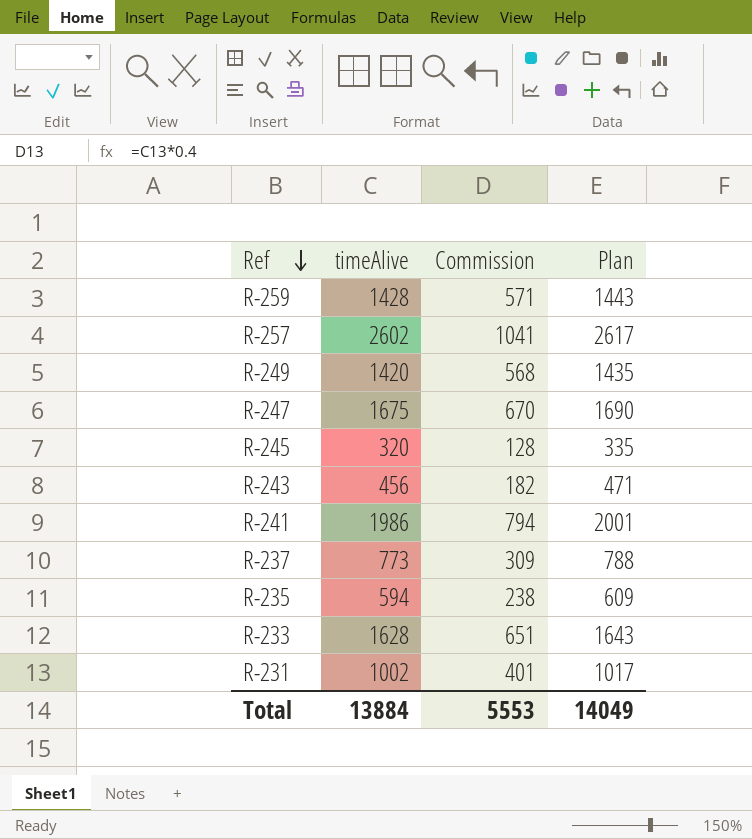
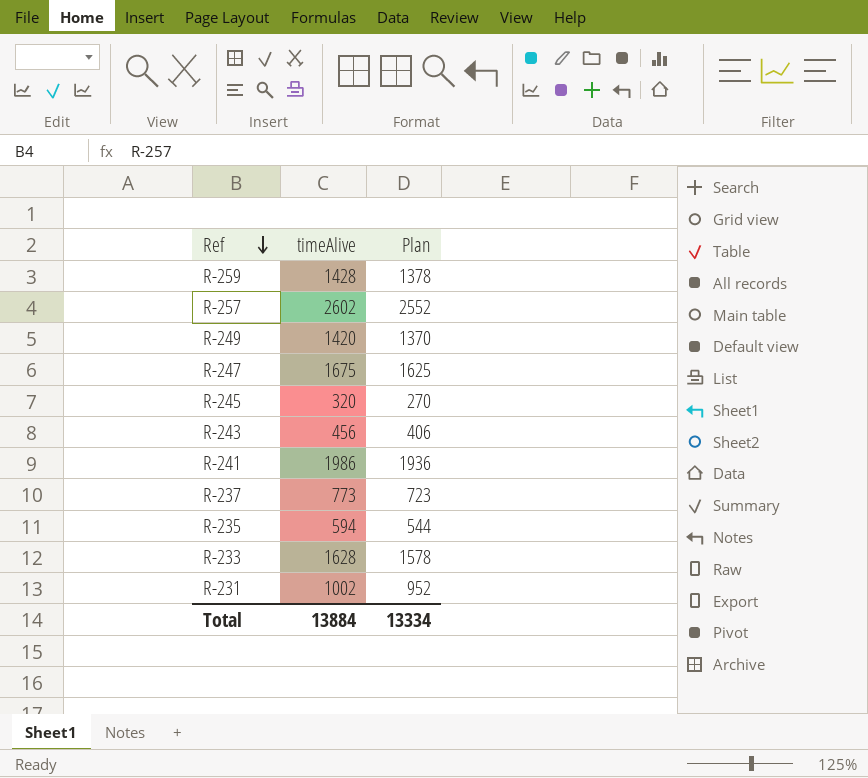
column Commission | formula: [timeAlive] * 0.4 -> none
column Plan | formula: [timeAlive] + 15 -> [timeAlive] - 50
Total | Plan: 14049 -> 13334

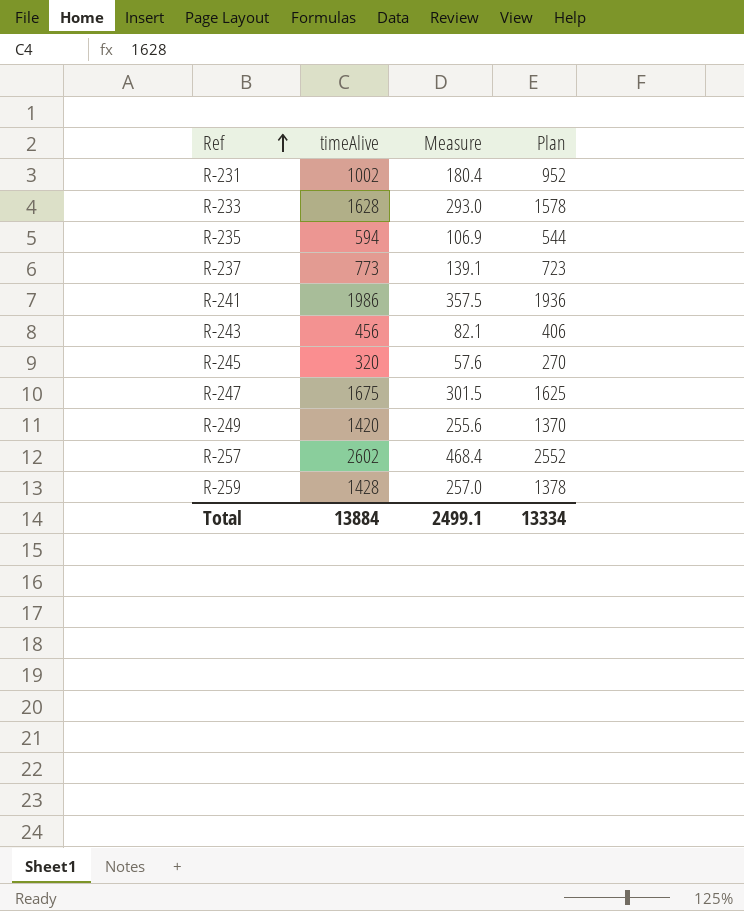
row order: Ref descending -> Ref ascending
column Measure | formula: none -> [timeAlive] * 0.18

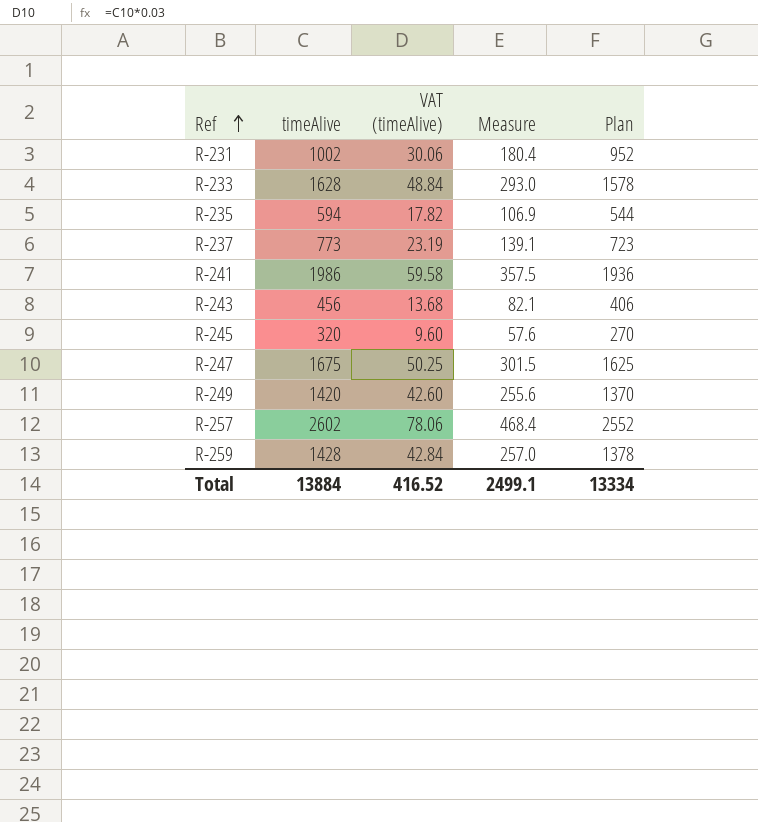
column VAT (timeAlive) | formula: none -> [timeAlive] * 0.03

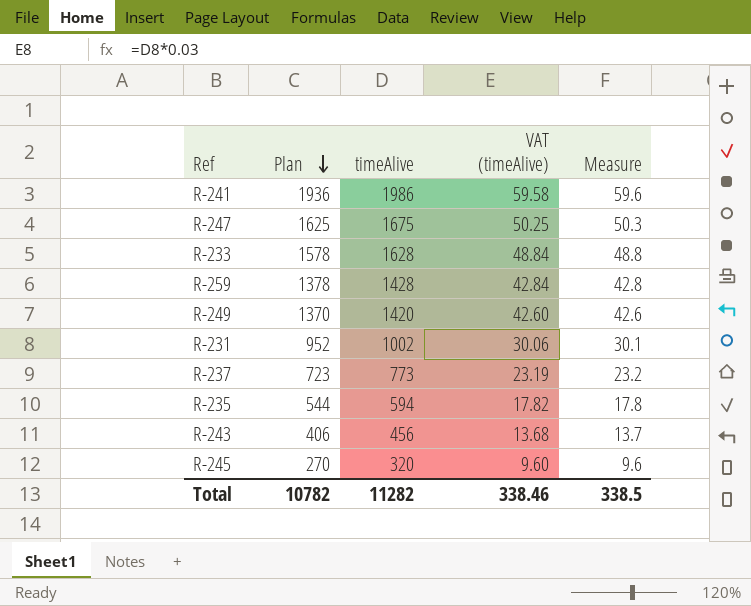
row order: Ref ascending -> Plan descending
column Plan | position: 5 -> 2
column Measure | formula: [timeAlive] * 0.18 -> [timeAlive] * 0.03
row R-257: 2602 | 78.06 | 468.4 | 2552 -> none
Total | Plan: 13334 -> 10782
Total | timeAlive: 13884 -> 11282
Total | VAT (timeAlive): 416.52 -> 338.46
Total | Measure: 2499.1 -> 338.5

